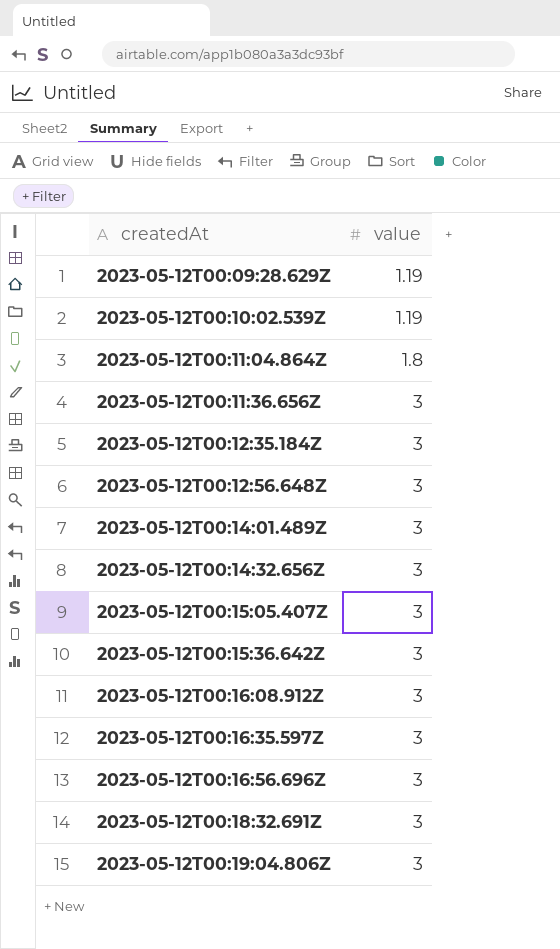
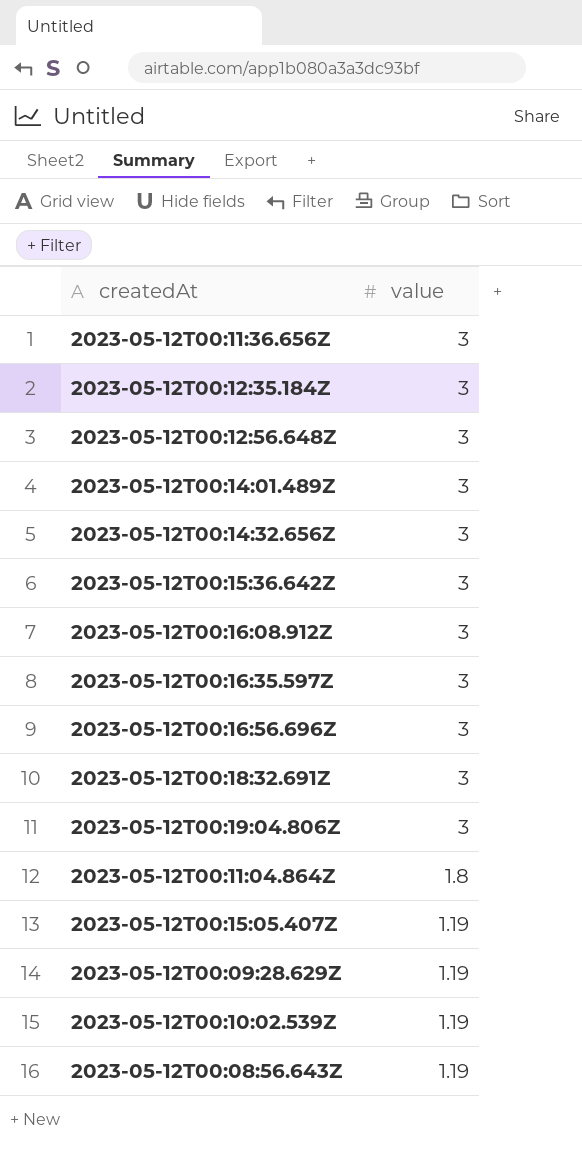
row order: createdAt ascending -> value descending
2023-05-12T00:15:05.407Z | value: 3 -> 1.19
row 2023-05-12T00:08:56.643Z: none -> 1.19

